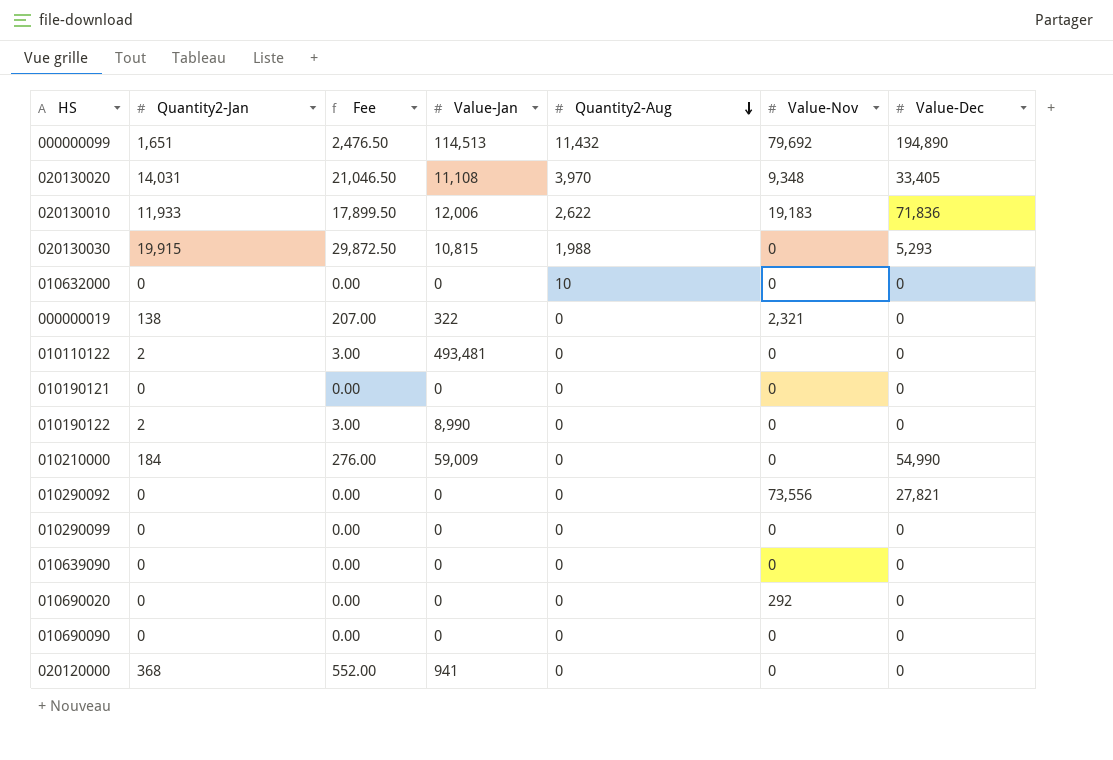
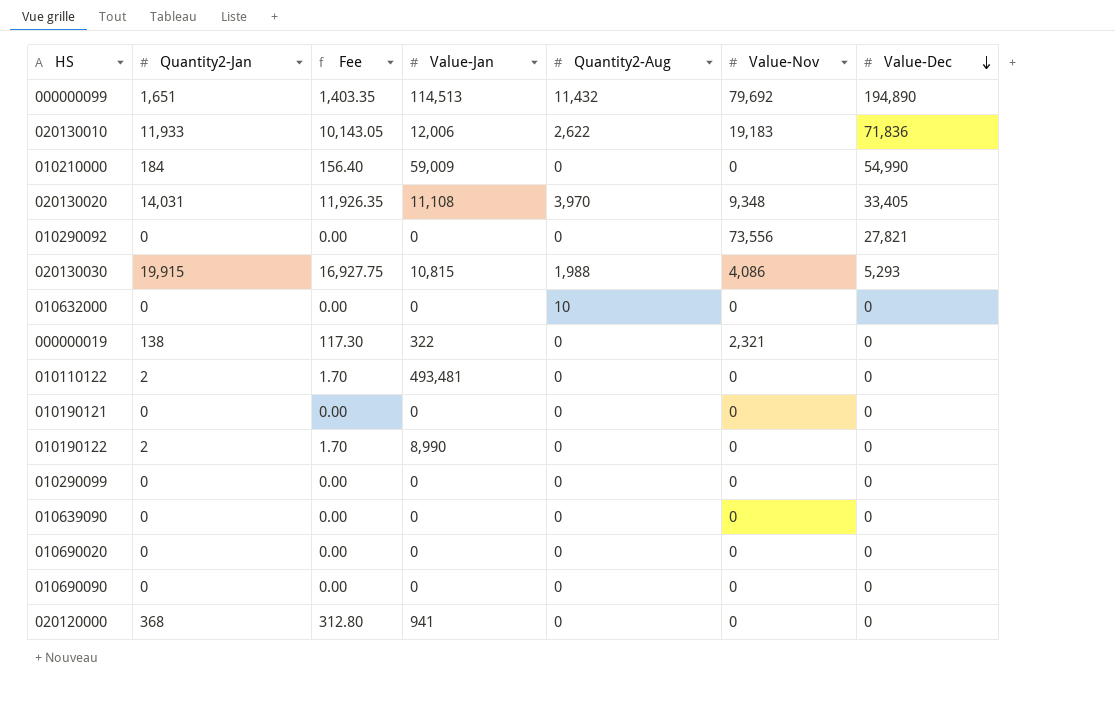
row order: Quantity2-Aug descending -> Value-Dec descending
column Fee | formula: [Quantity2-Jan] * 1.5 -> [Quantity2-Jan] * 0.85
020130030 | Value-Nov: 0 -> 4,086
010690020 | Value-Nov: 292 -> 0

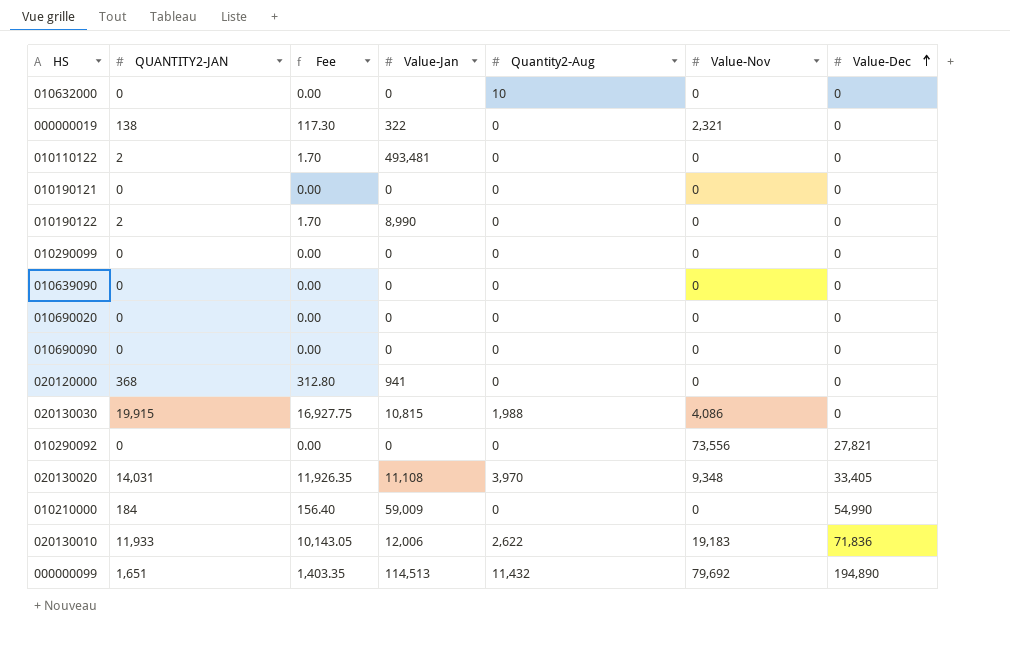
row order: Value-Dec descending -> Value-Dec ascending
column name: Quantity2-Jan -> QUANTITY2-JAN
020130030 | Value-Dec: 5,293 -> 0

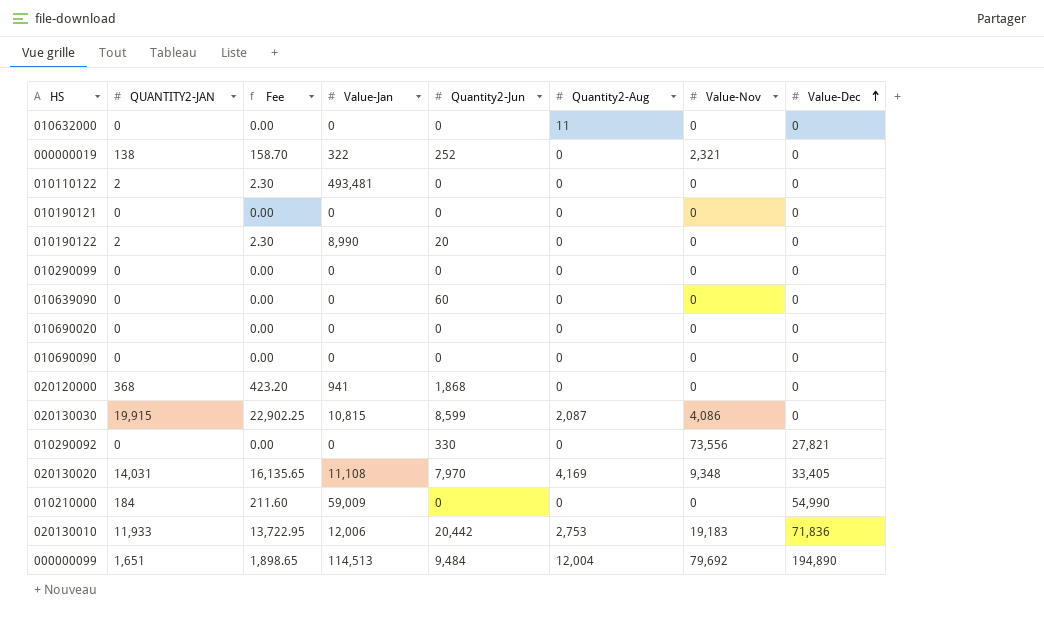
column Fee | formula: [QUANTITY2-JAN] * 0.85 -> [QUANTITY2-JAN] * 1.15
column Quantity2-Jun | position: none -> 5
010632000 | Quantity2-Aug: 10 -> 11
020130030 | Quantity2-Aug: 1,988 -> 2,087
020130020 | Quantity2-Aug: 3,970 -> 4,169
020130010 | Quantity2-Aug: 2,622 -> 2,753
000000099 | Quantity2-Aug: 11,432 -> 12,004

